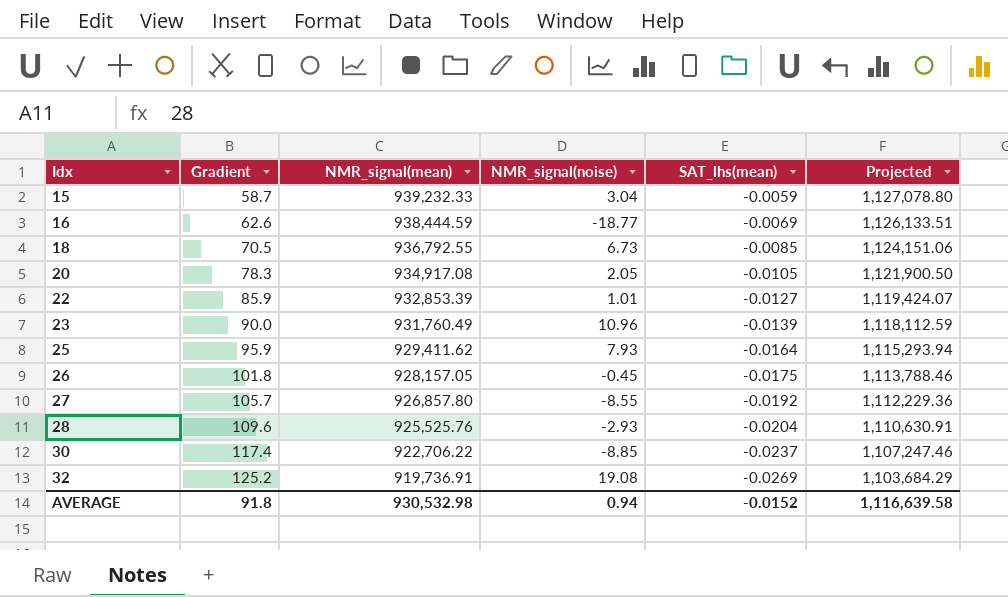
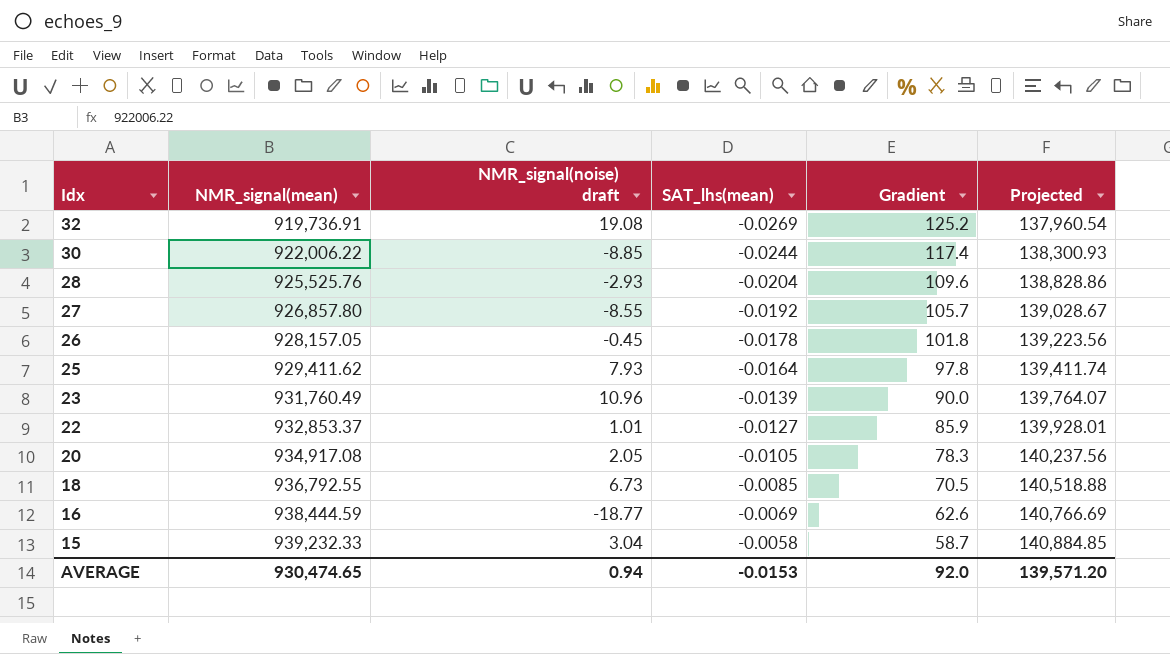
row order: Idx ascending -> Idx descending
column name: NMR_signal(noise) -> NMR_signal(noise) draft
column Gradient | position: 2 -> 5
column Projected | formula: [NMR_signal(mean)] * 1.2 -> [NMR_signal(mean)] * 0.15
30 | NMR_signal(mean): 922,706.22 -> 922,006.22
30 | SAT_lhs(mean): -0.0237 -> -0.0244
26 | SAT_lhs(mean): -0.0175 -> -0.0178
25 | Gradient: 95.9 -> 97.8
22 | NMR_signal(mean): 932,853.39 -> 932,853.37
15 | SAT_lhs(mean): -0.0059 -> -0.0058
AVERAGE | NMR_signal(mean): 930,532.98 -> 930,474.65
AVERAGE | SAT_lhs(mean): -0.0152 -> -0.0153
AVERAGE | Gradient: 91.8 -> 92.0
AVERAGE | Projected: 1,116,639.58 -> 139,571.20

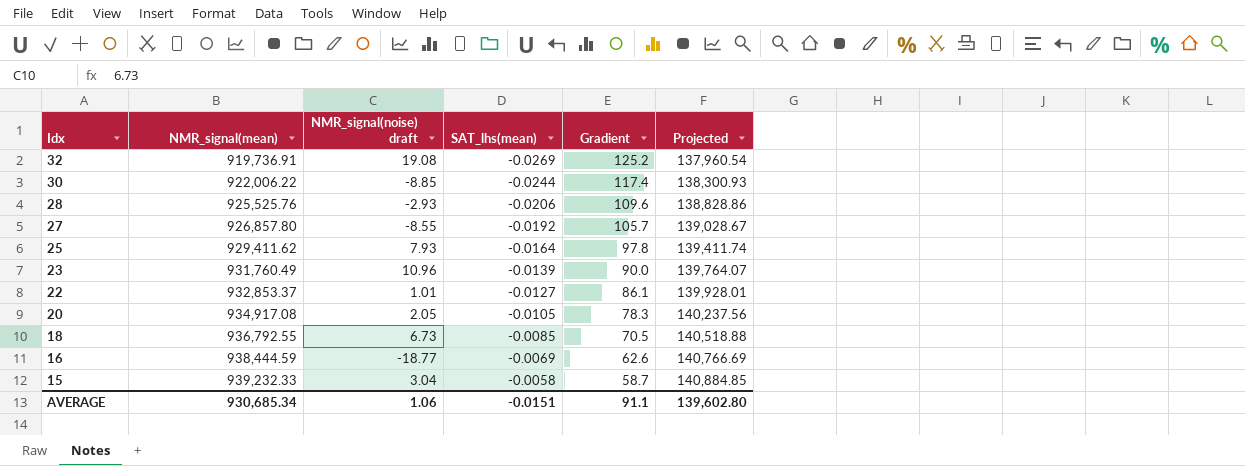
row 26: 928,157.05 | -0.45 | -0.0178 | 101.8 | 139,223.56 -> none
28 | SAT_lhs(mean): -0.0204 -> -0.0206
22 | Gradient: 85.9 -> 86.1
AVERAGE | NMR_signal(mean): 930,474.65 -> 930,685.34
AVERAGE | NMR_signal(noise) draft: 0.94 -> 1.06
AVERAGE | SAT_lhs(mean): -0.0153 -> -0.0151
AVERAGE | Gradient: 92.0 -> 91.1
AVERAGE | Projected: 139,571.20 -> 139,602.80

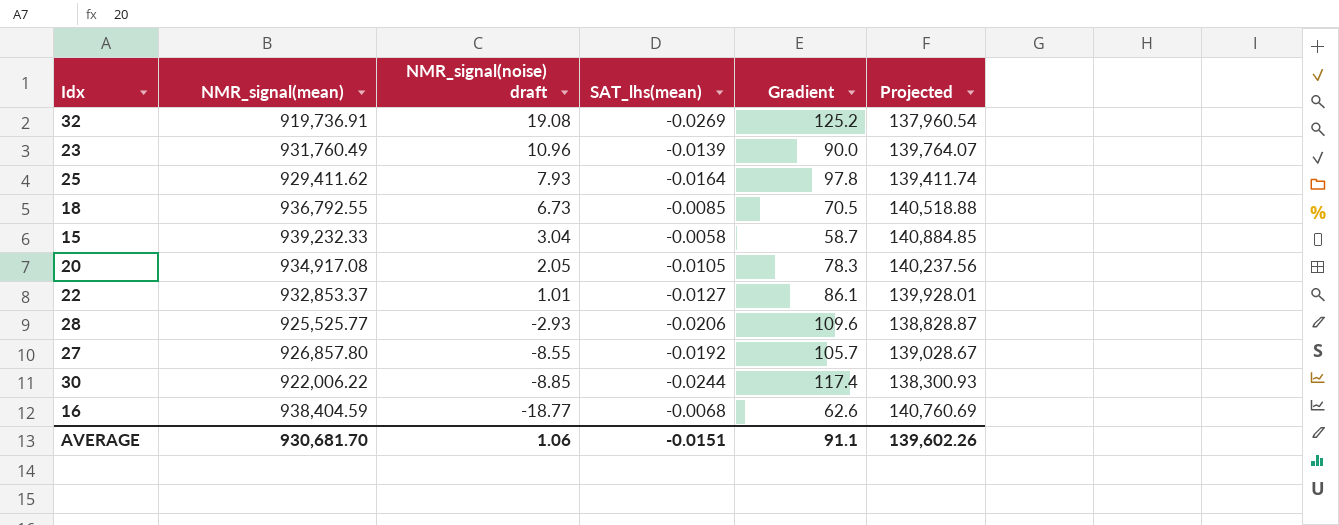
row order: Idx descending -> NMR_signal(noise) draft descending
28 | NMR_signal(mean): 925,525.76 -> 925,525.77
28 | Projected: 138,828.86 -> 138,828.87
16 | NMR_signal(mean): 938,444.59 -> 938,404.59
16 | SAT_lhs(mean): -0.0069 -> -0.0068
16 | Projected: 140,766.69 -> 140,760.69
AVERAGE | NMR_signal(mean): 930,685.34 -> 930,681.70
AVERAGE | Projected: 139,602.80 -> 139,602.26

